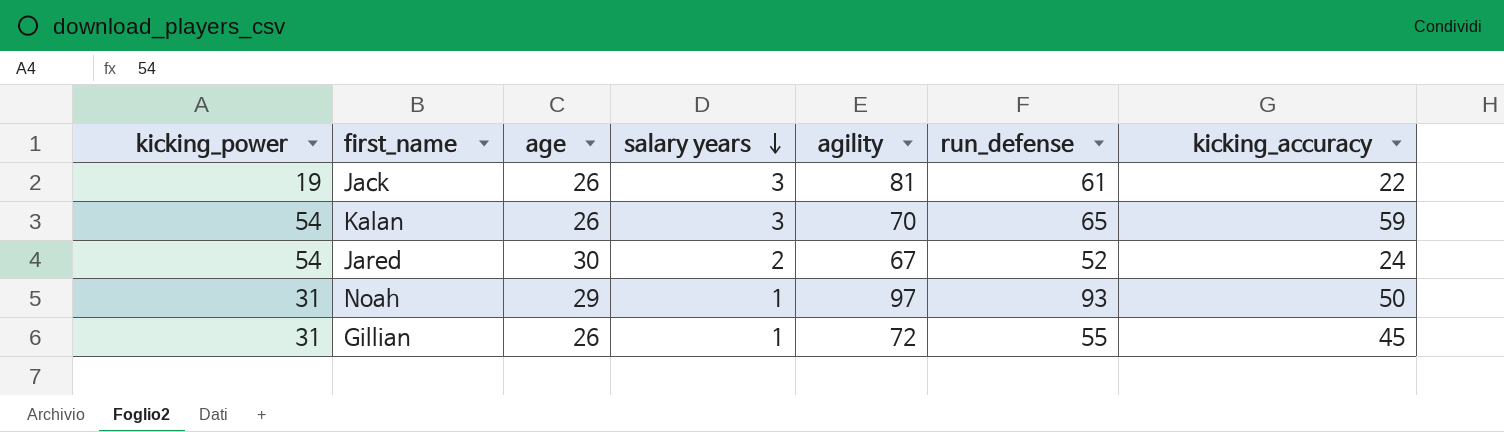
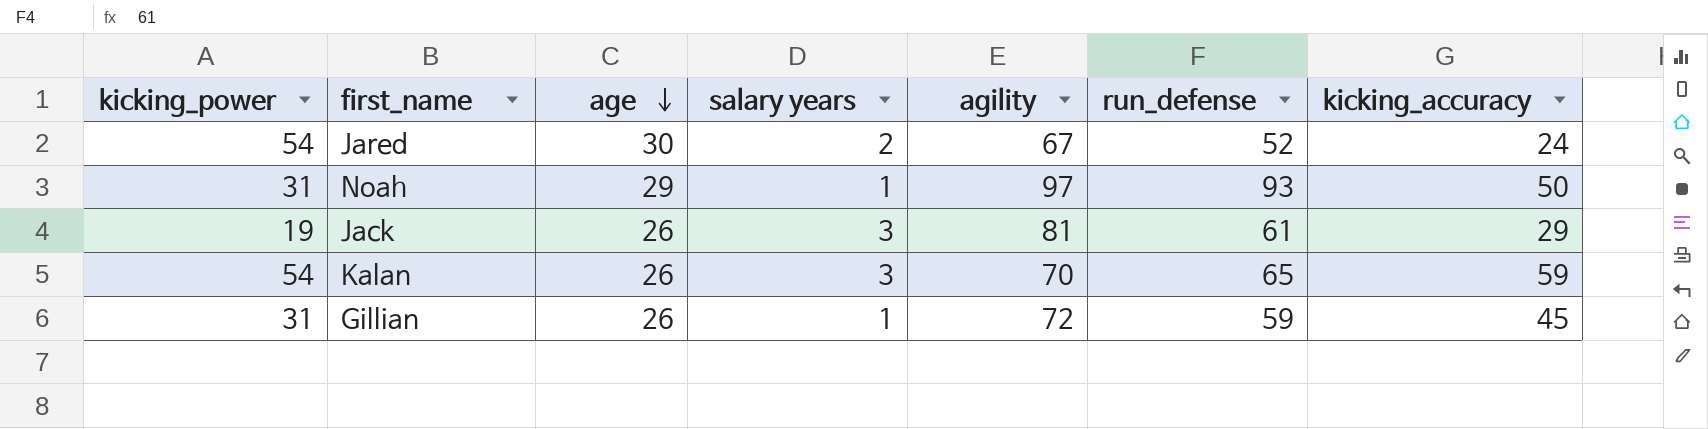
row order: salary years descending -> age descending
Jack | kicking_accuracy: 22 -> 29
Gillian | run_defense: 55 -> 59

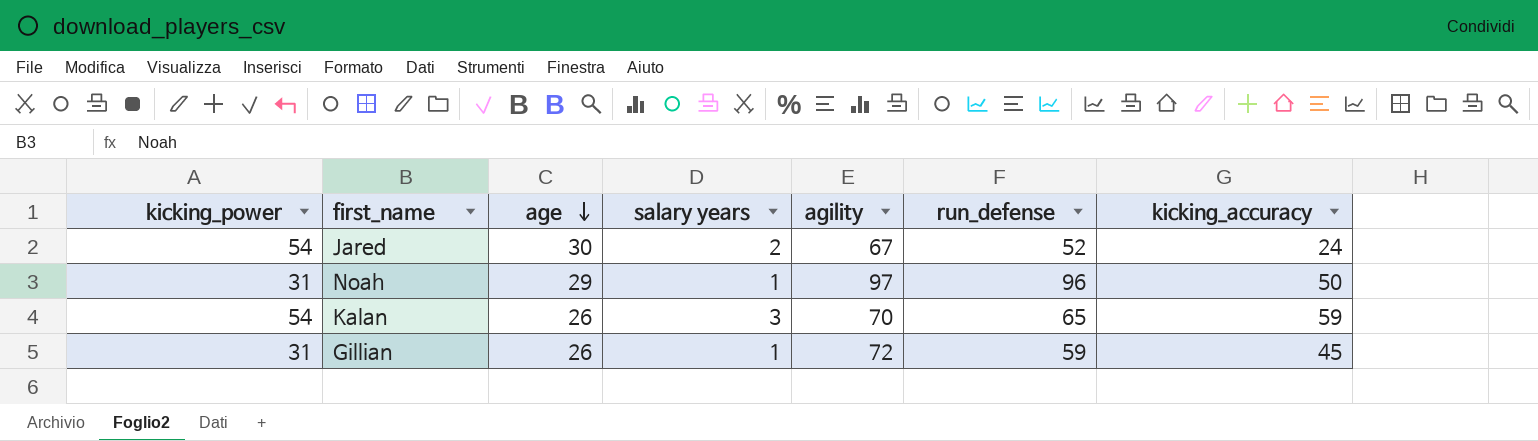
row Jack: 19 | 26 | 3 | 81 | 61 | 29 -> none
Noah | run_defense: 93 -> 96

